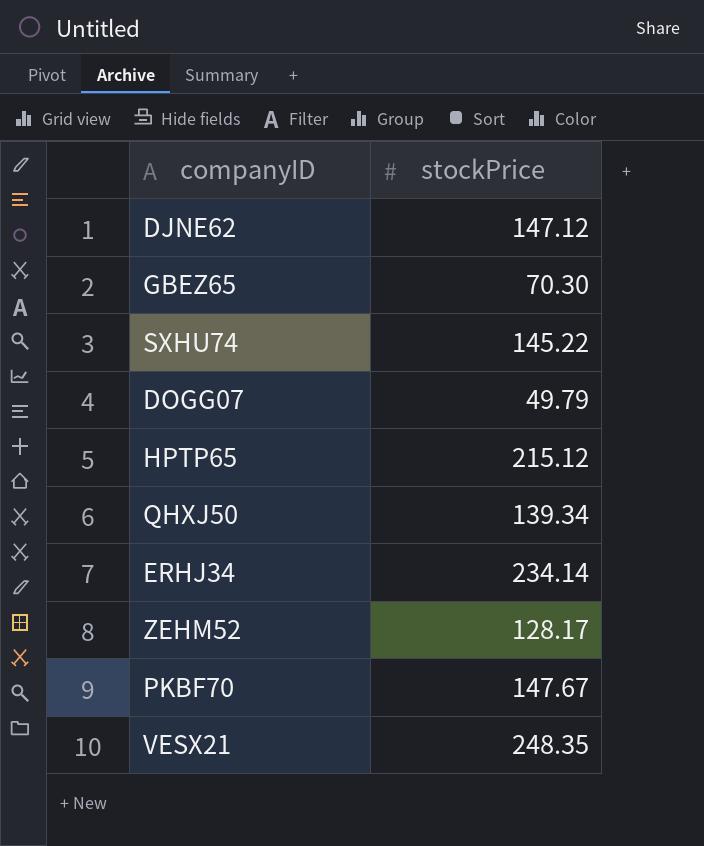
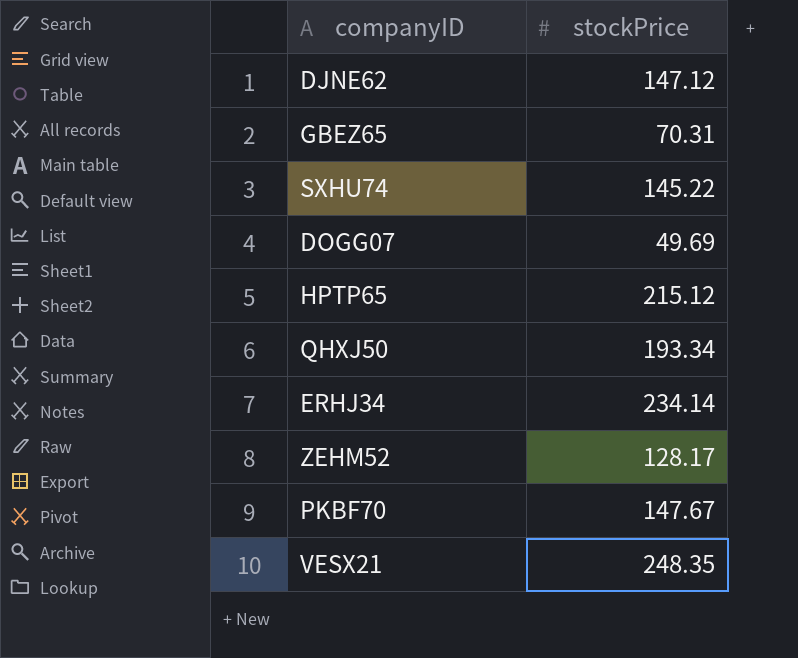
GBEZ65 | stockPrice: 70.30 -> 70.31
DOGG07 | stockPrice: 49.79 -> 49.69
QHXJ50 | stockPrice: 139.34 -> 193.34

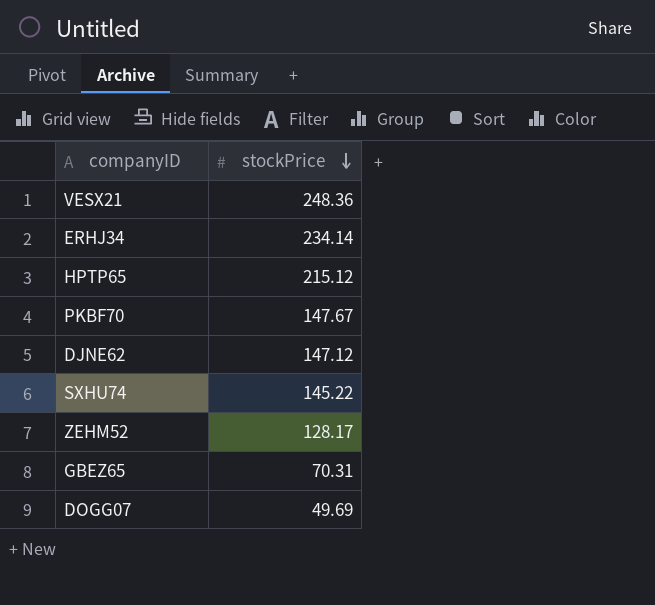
row order: none -> stockPrice descending
row QHXJ50: 193.34 -> none
VESX21 | stockPrice: 248.35 -> 248.36

